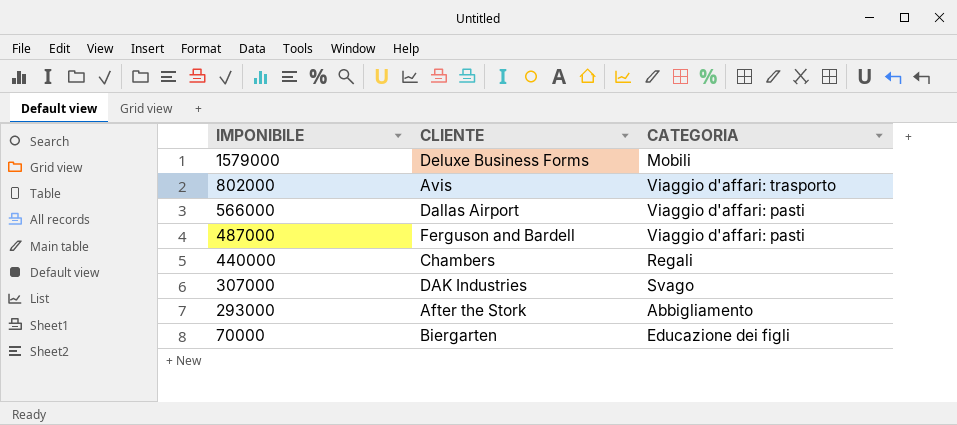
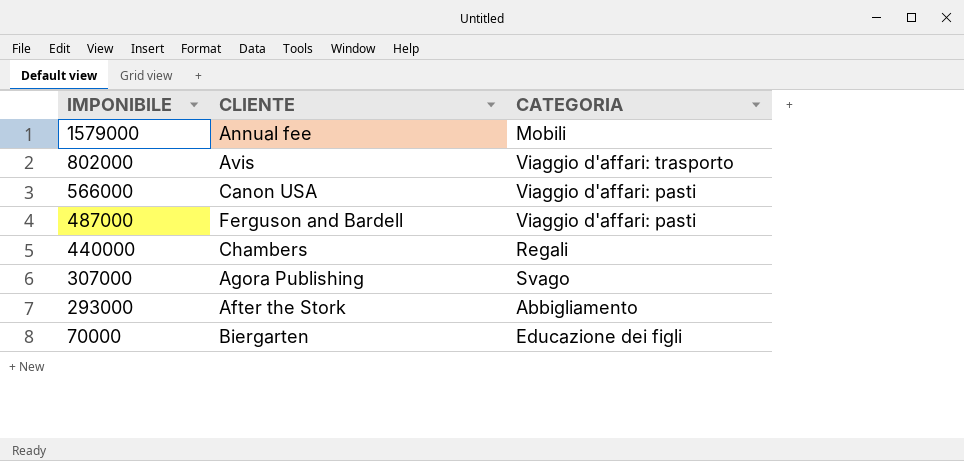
1579000 | CLIENTE: Deluxe Business Forms -> Annual fee
566000 | CLIENTE: Dallas Airport -> Canon USA
307000 | CLIENTE: DAK Industries -> Agora Publishing

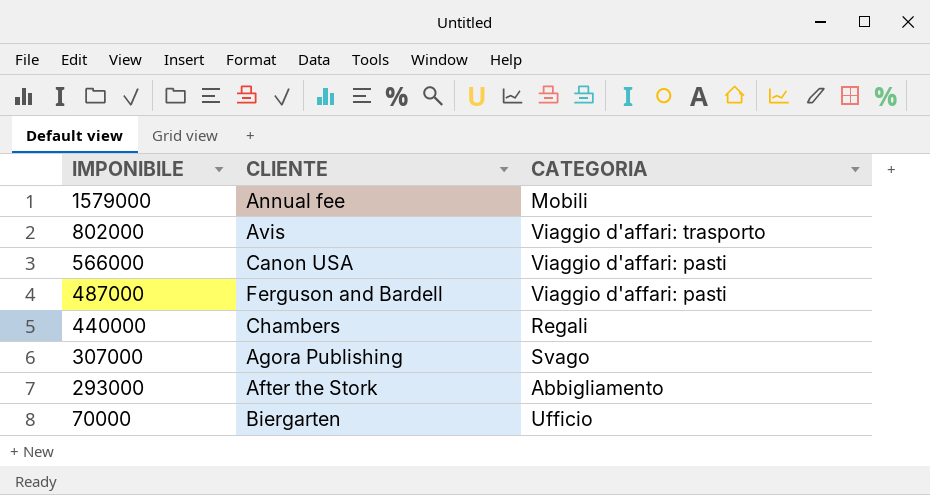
70000 | CATEGORIA: Educazione dei figli -> Ufficio

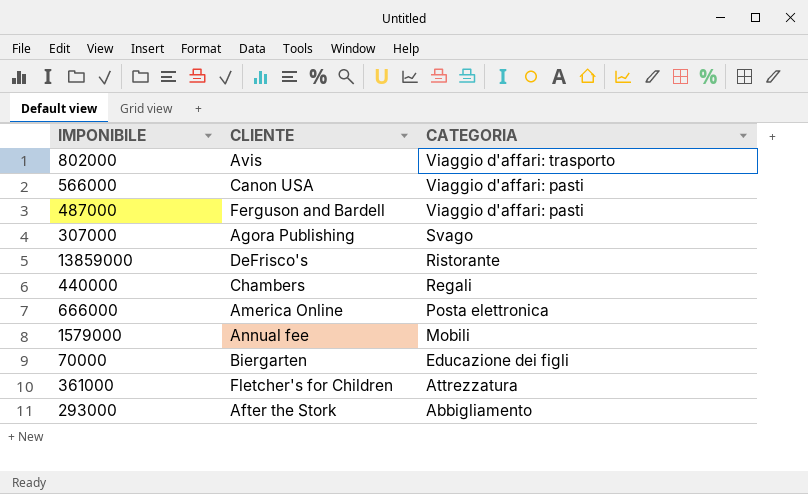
row order: IMPONIBILE descending -> CATEGORIA descending
row 13859000: none -> DeFrisco's | Ristorante
row 666000: none -> America Online | Posta elettronica
70000 | CATEGORIA: Ufficio -> Educazione dei figli
row 361000: none -> Fletcher's for Children | Attrezzatura

